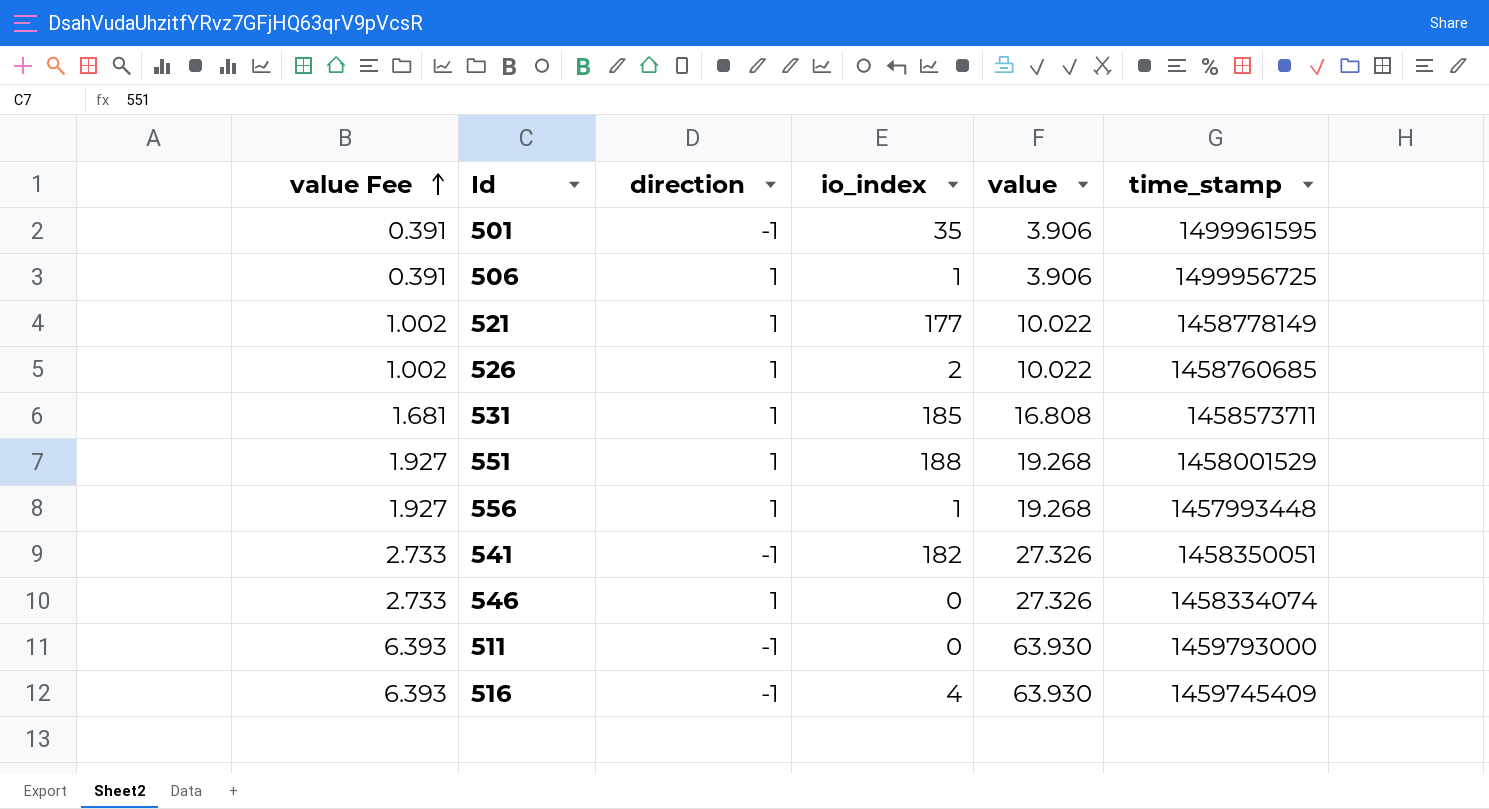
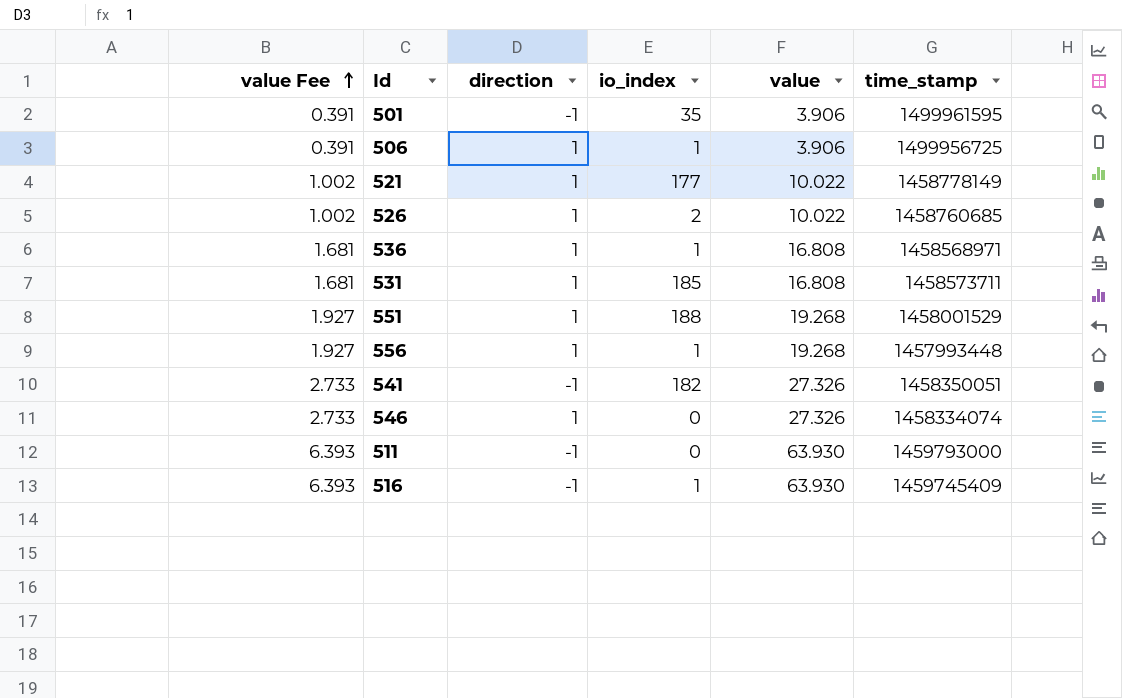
row 536: none -> 1.681 | 1 | 1 | 16.808 | 1458568971
516 | io_index: 4 -> 1

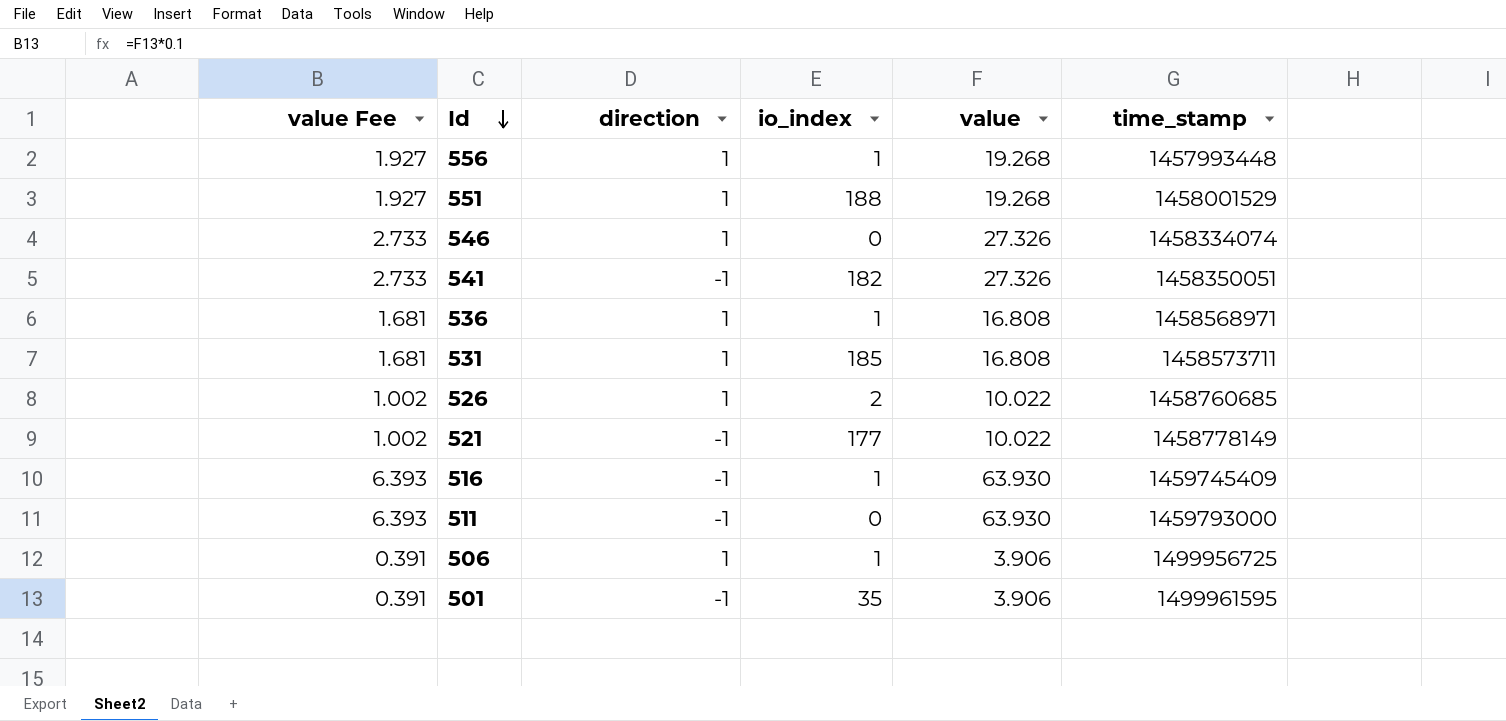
row order: value Fee ascending -> Id descending
521 | direction: 1 -> -1

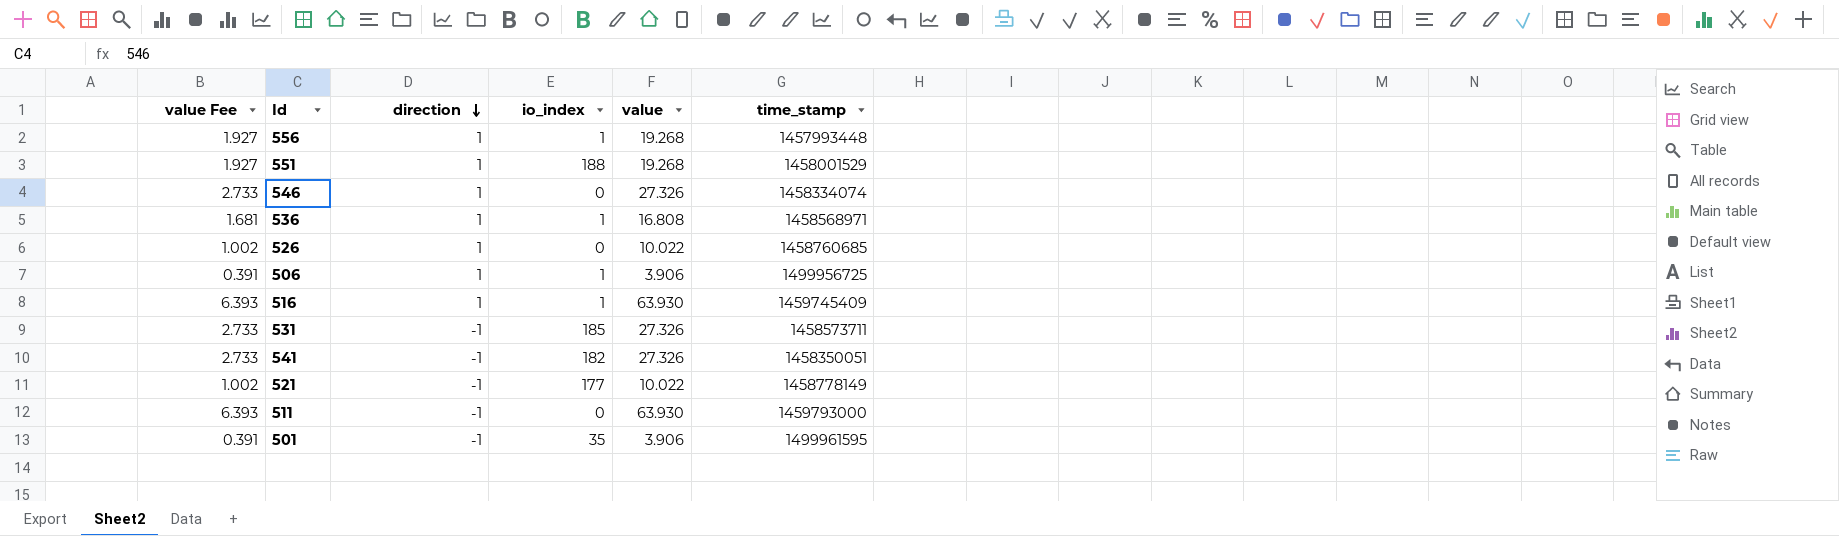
row order: Id descending -> direction descending
526 | io_index: 2 -> 0
516 | direction: -1 -> 1
531 | value Fee: 1.681 -> 2.733
531 | direction: 1 -> -1
531 | value: 16.808 -> 27.326

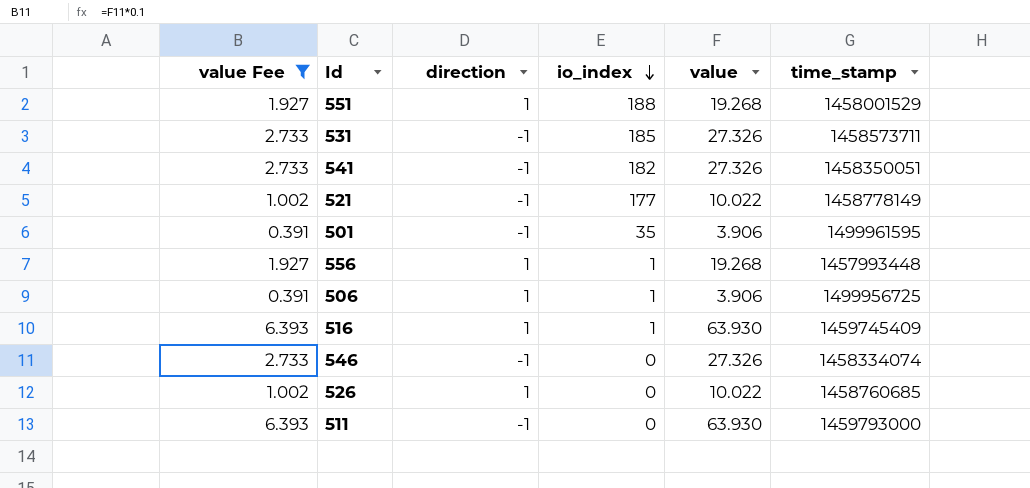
filter: none -> value Fee != 1.681
row order: direction descending -> io_index descending
546 | direction: 1 -> -1

